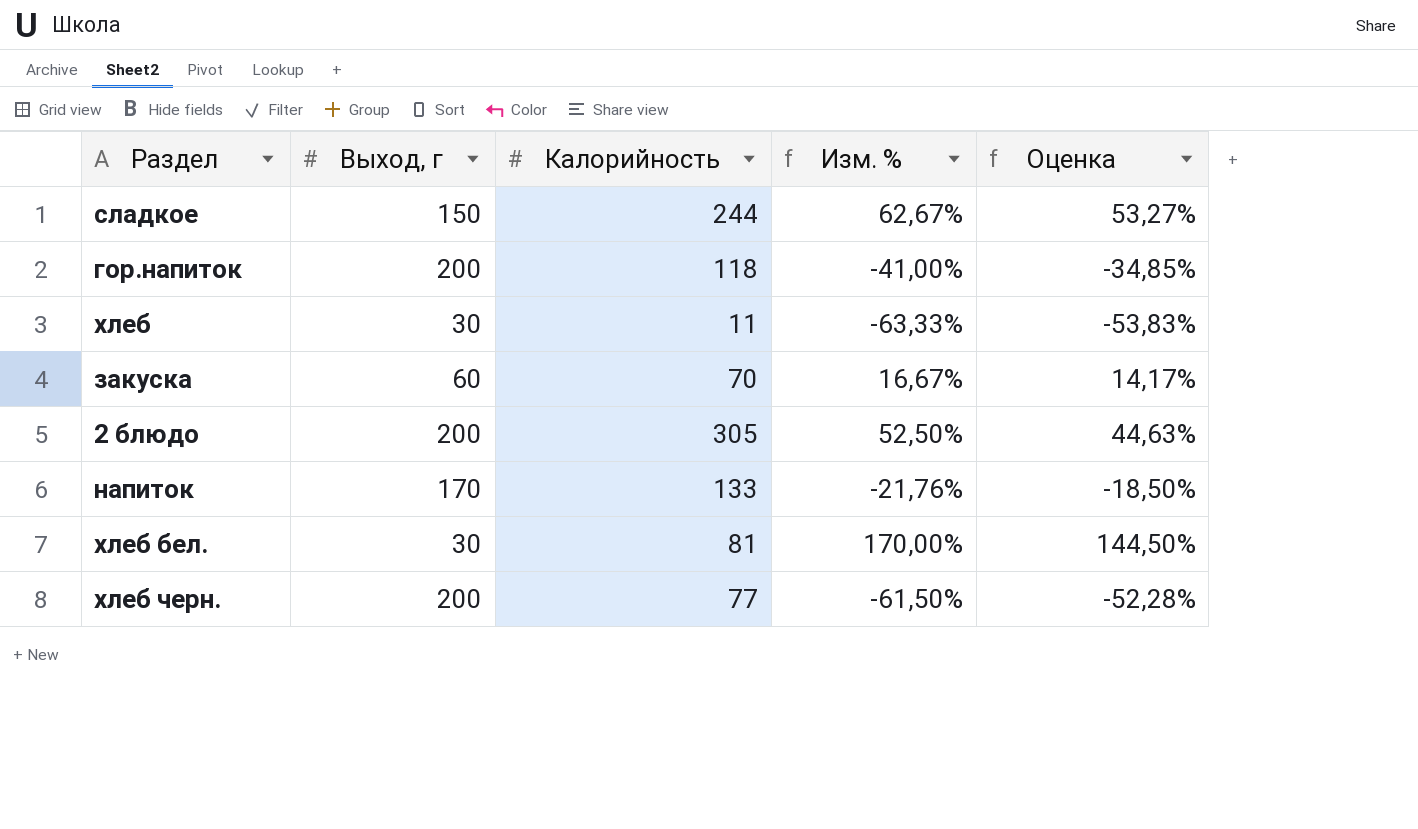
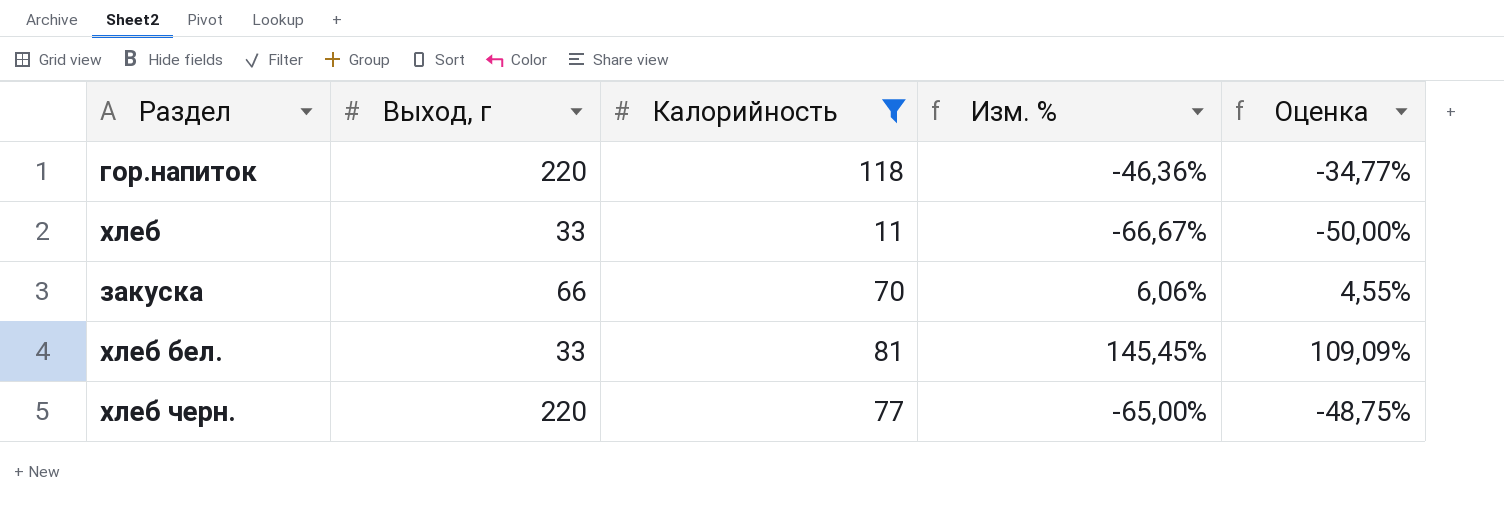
filter: none -> Калорийность <= 118
column Оценка | formula: [Изм. %] * 0,85 -> [Изм. %] * 0,75
гор.напиток | Выход, г: 200 -> 220
гор.напиток | Изм. %: -41,00% -> -46,36%
хлеб | Выход, г: 30 -> 33
хлеб | Изм. %: -63,33% -> -66,67%
закуска | Выход, г: 60 -> 66
закуска | Изм. %: 16,67% -> 6,06%
хлеб бел. | Выход, г: 30 -> 33
хлеб бел. | Изм. %: 170,00% -> 145,45%
хлеб черн. | Выход, г: 200 -> 220
хлеб черн. | Изм. %: -61,50% -> -65,00%

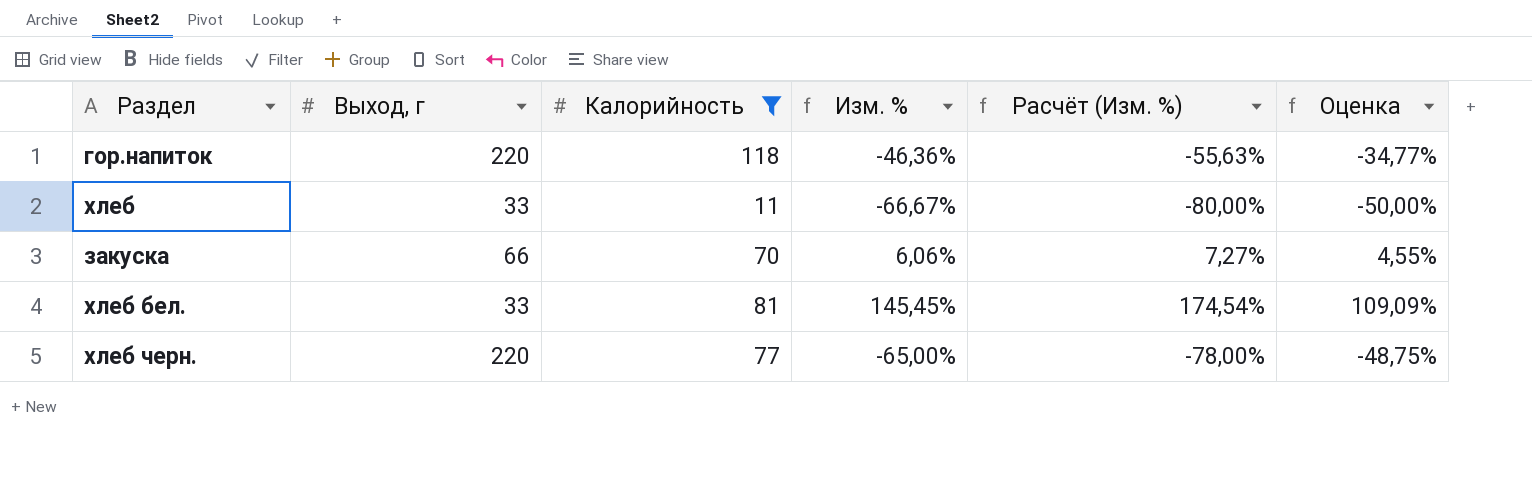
column Расчёт (Изм. %) | formula: none -> [Изм. %] * 1,2

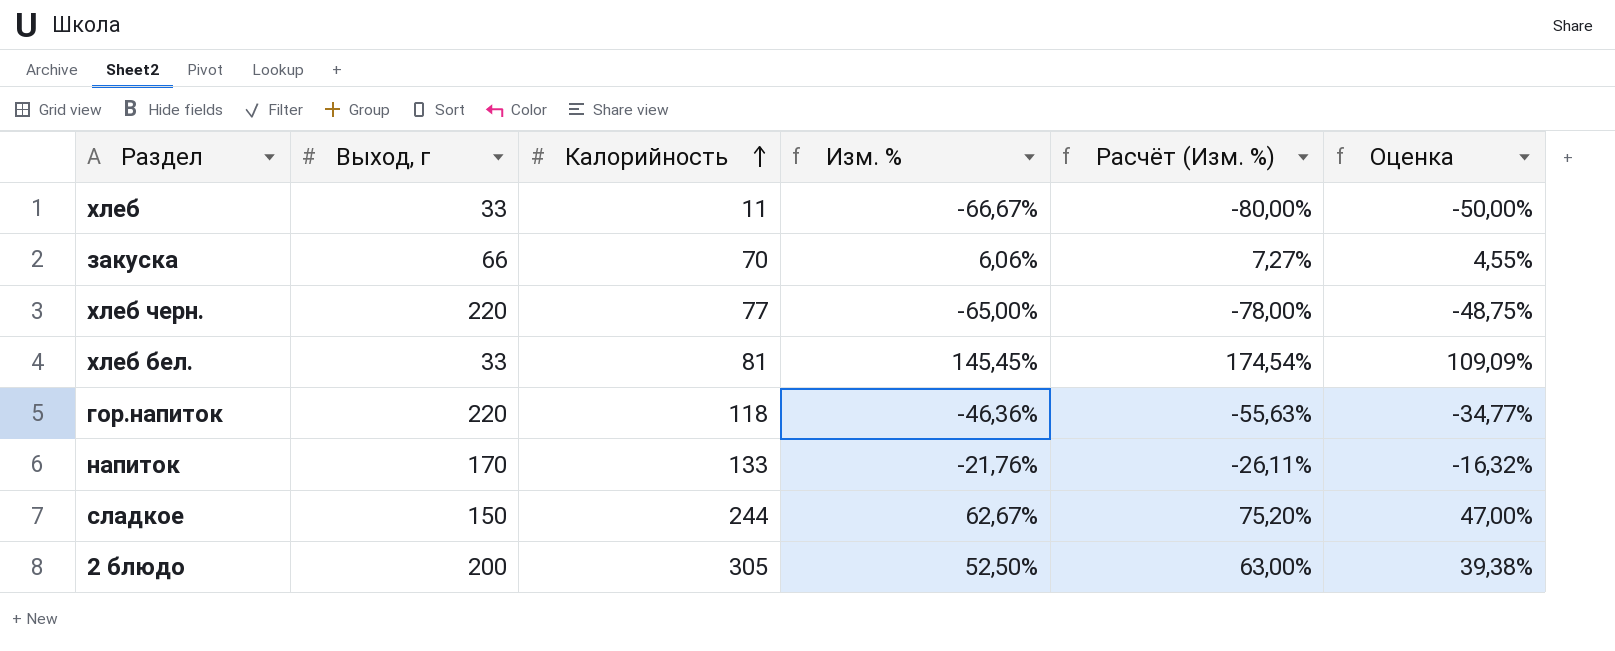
filter: Калорийность <= 118 -> none
row order: none -> Калорийность ascending

